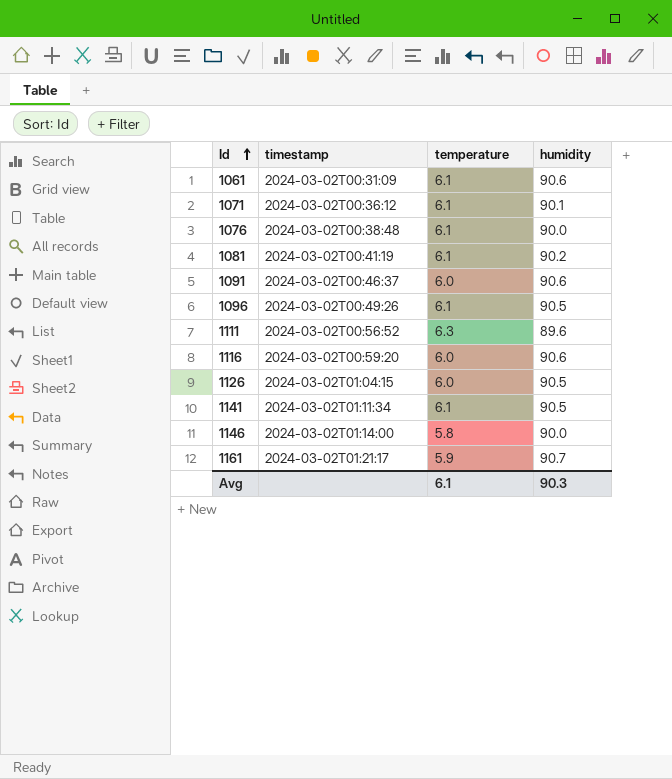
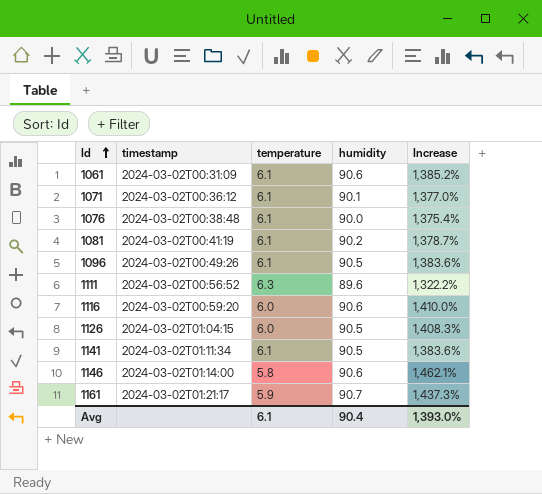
column Increase | formula: none -> ([humidity] - [temperature]) / [temperature]
row 1091: 2024-03-02T00:46:37 | 6.0 | 90.6 -> none
1146 | humidity: 90.0 -> 90.6
Avg | humidity: 90.3 -> 90.4

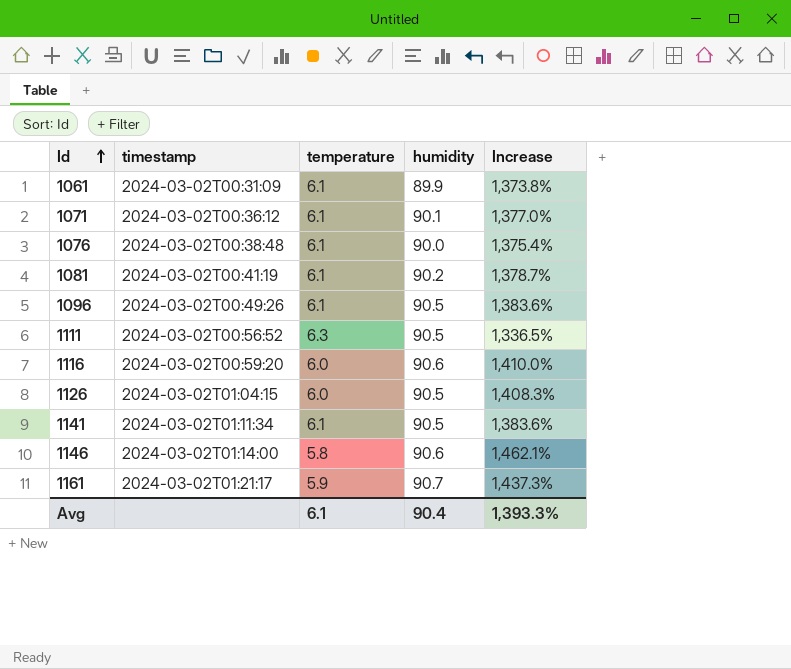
1061 | humidity: 90.6 -> 89.9
1061 | Increase: 1,385.2% -> 1,373.8%
1111 | humidity: 89.6 -> 90.5
1111 | Increase: 1,322.2% -> 1,336.5%
Avg | Increase: 1,393.0% -> 1,393.3%

